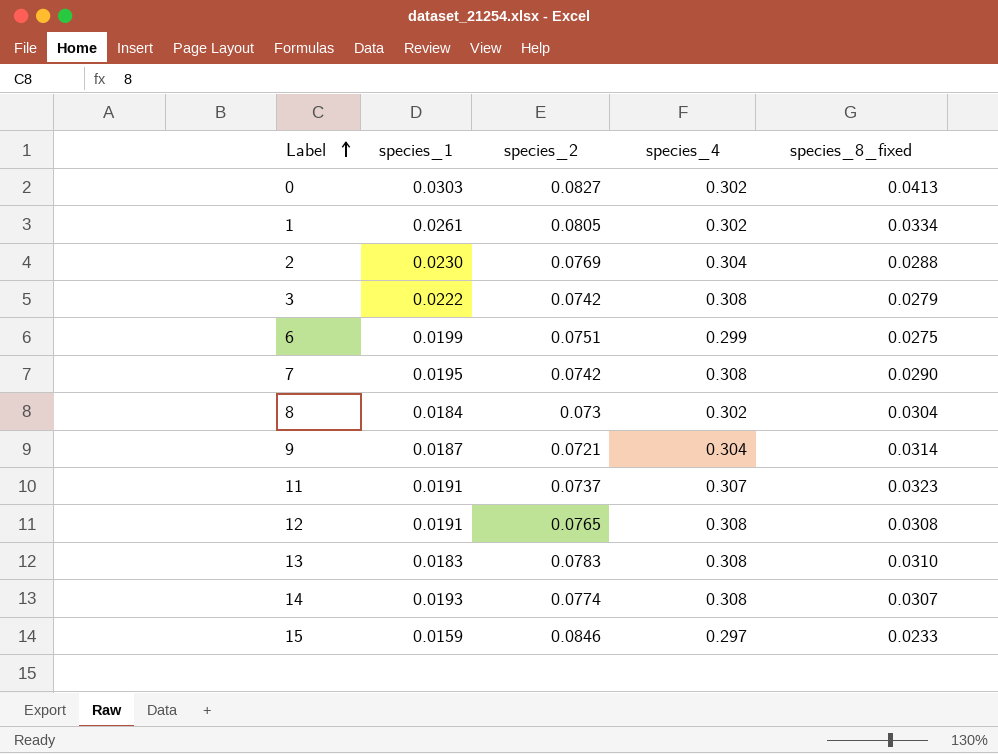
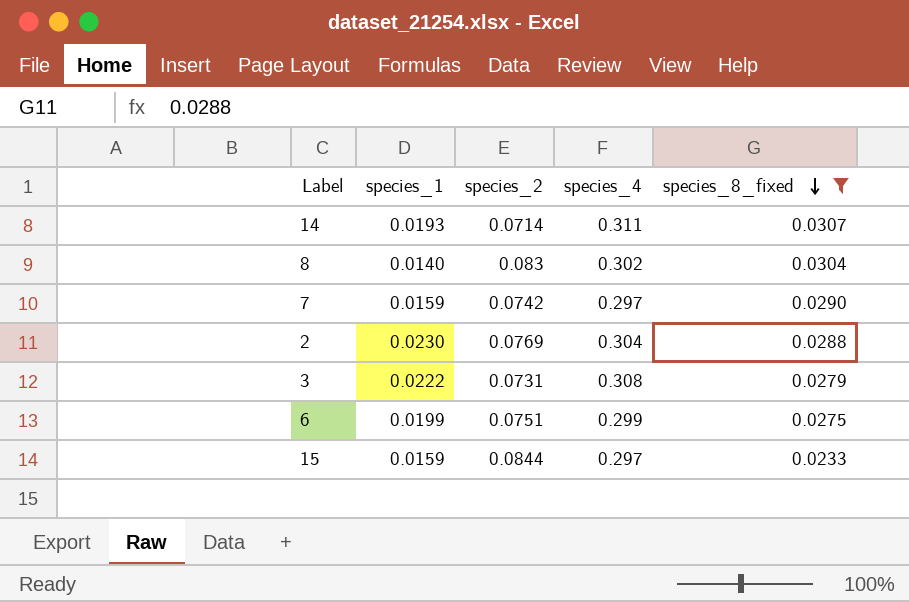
filter: none -> species_8_fixed <= 0.0307
row order: Label ascending -> species_8_fixed descending
14 | species_2: 0.0774 -> 0.0714
14 | species_4: 0.308 -> 0.311
8 | species_1: 0.0184 -> 0.0140
8 | species_2: 0.073 -> 0.083
7 | species_1: 0.0195 -> 0.0159
7 | species_4: 0.308 -> 0.297
3 | species_2: 0.0742 -> 0.0731
15 | species_2: 0.0846 -> 0.0844

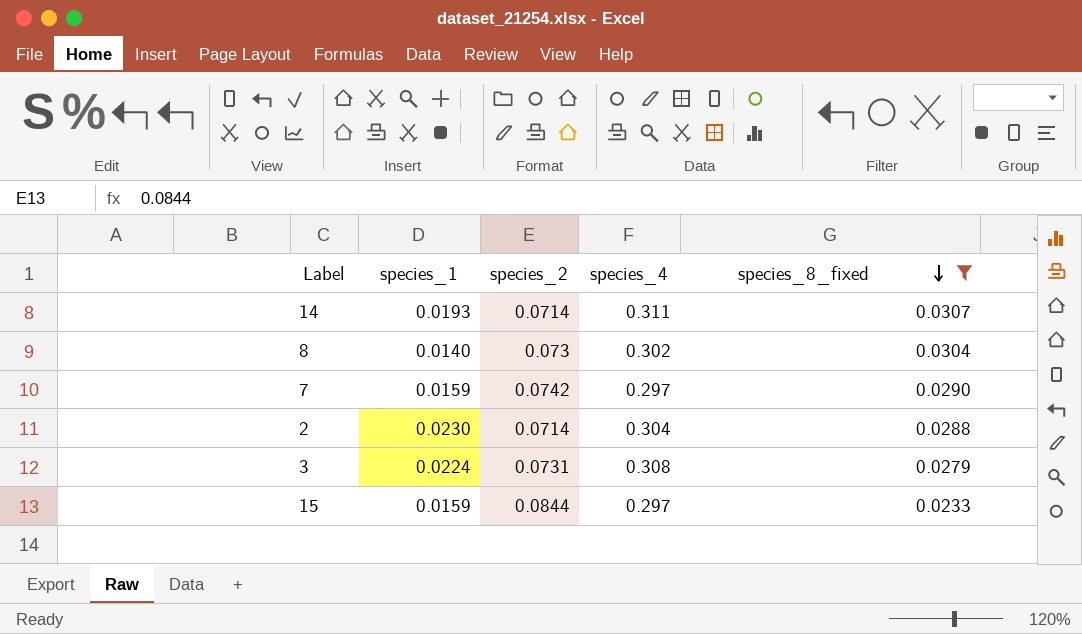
row 6: 0.0199 | 0.0751 | 0.299 | 0.0275 -> none
8 | species_2: 0.083 -> 0.073
2 | species_2: 0.0769 -> 0.0714
3 | species_1: 0.0222 -> 0.0224

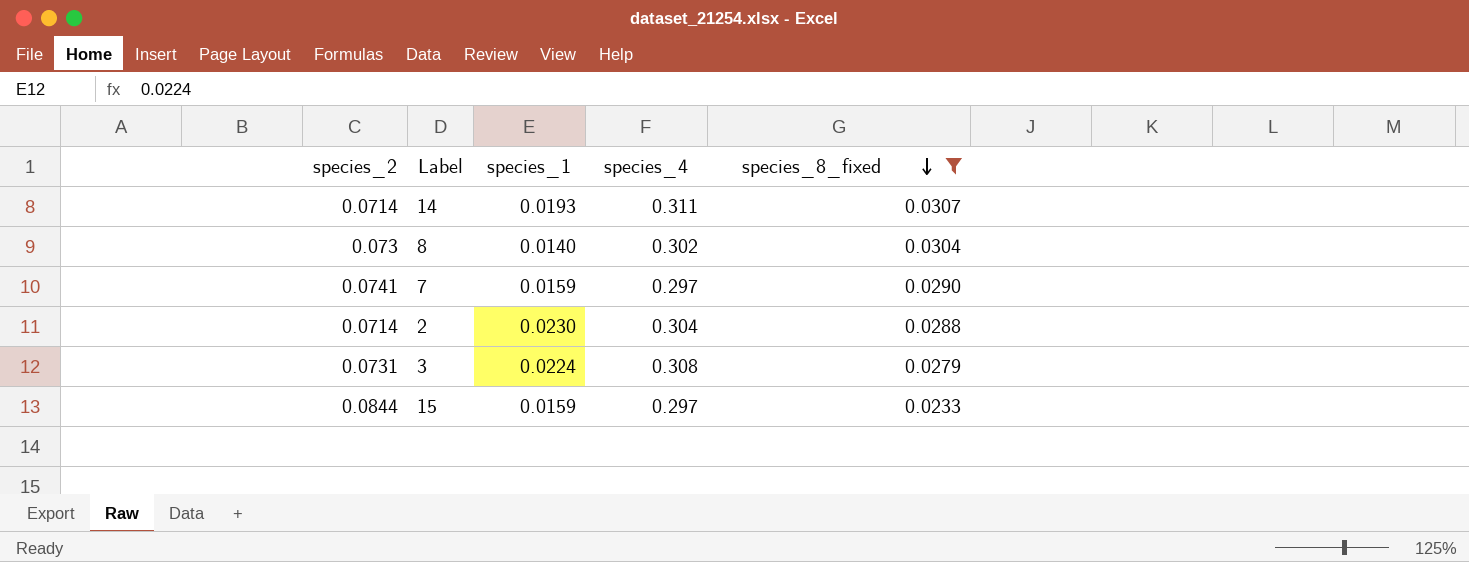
column species_2 | position: 3 -> 1
7 | species_2: 0.0742 -> 0.0741

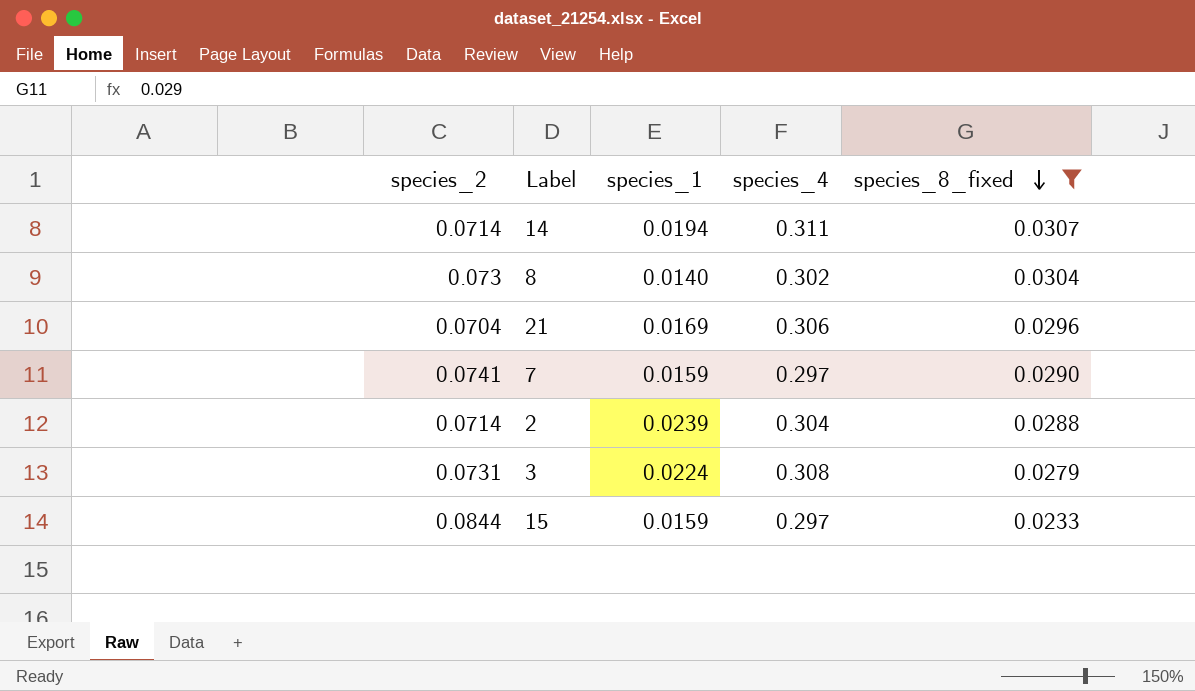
14 | species_1: 0.0193 -> 0.0194
row 21: none -> 0.0704 | 0.0169 | 0.306 | 0.0296
2 | species_1: 0.0230 -> 0.0239

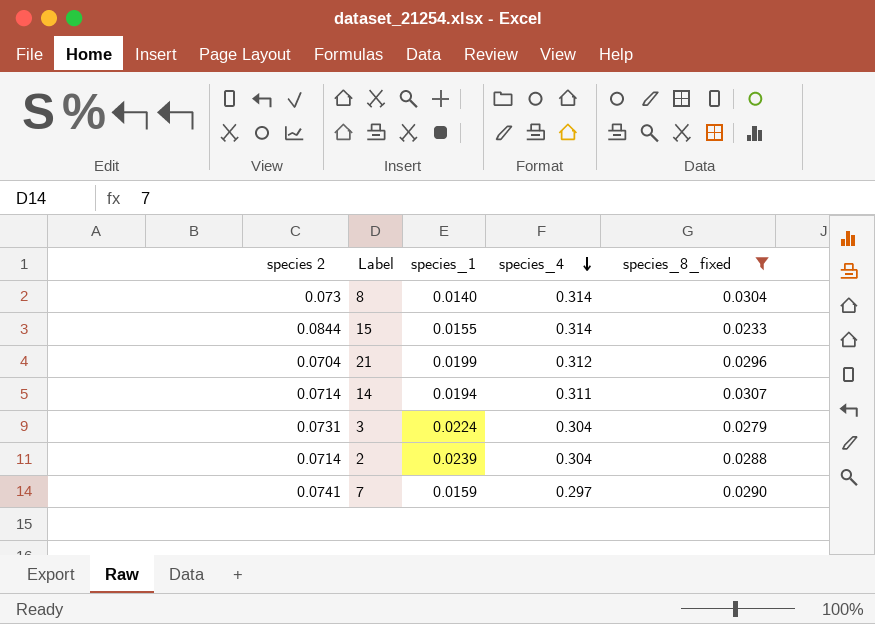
row order: species_8_fixed descending -> species_4 descending
column name: species_2 -> species 2
8 | species_4: 0.302 -> 0.314
15 | species_1: 0.0159 -> 0.0155
15 | species_4: 0.297 -> 0.314
21 | species_1: 0.0169 -> 0.0199
21 | species_4: 0.306 -> 0.312
3 | species_4: 0.308 -> 0.304

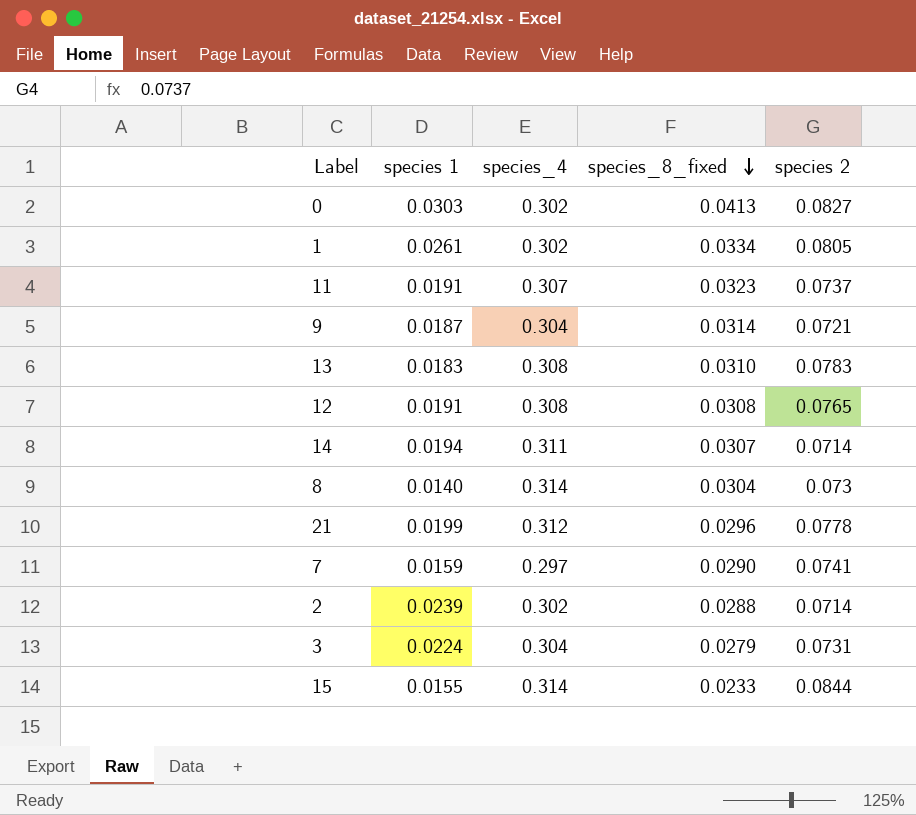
filter: species_8_fixed <= 0.0307 -> none
row order: species_4 descending -> species_8_fixed descending
column name: species_1 -> species 1
column species 2 | position: 1 -> 5
21 | species 2: 0.0704 -> 0.0778
2 | species_4: 0.304 -> 0.302

